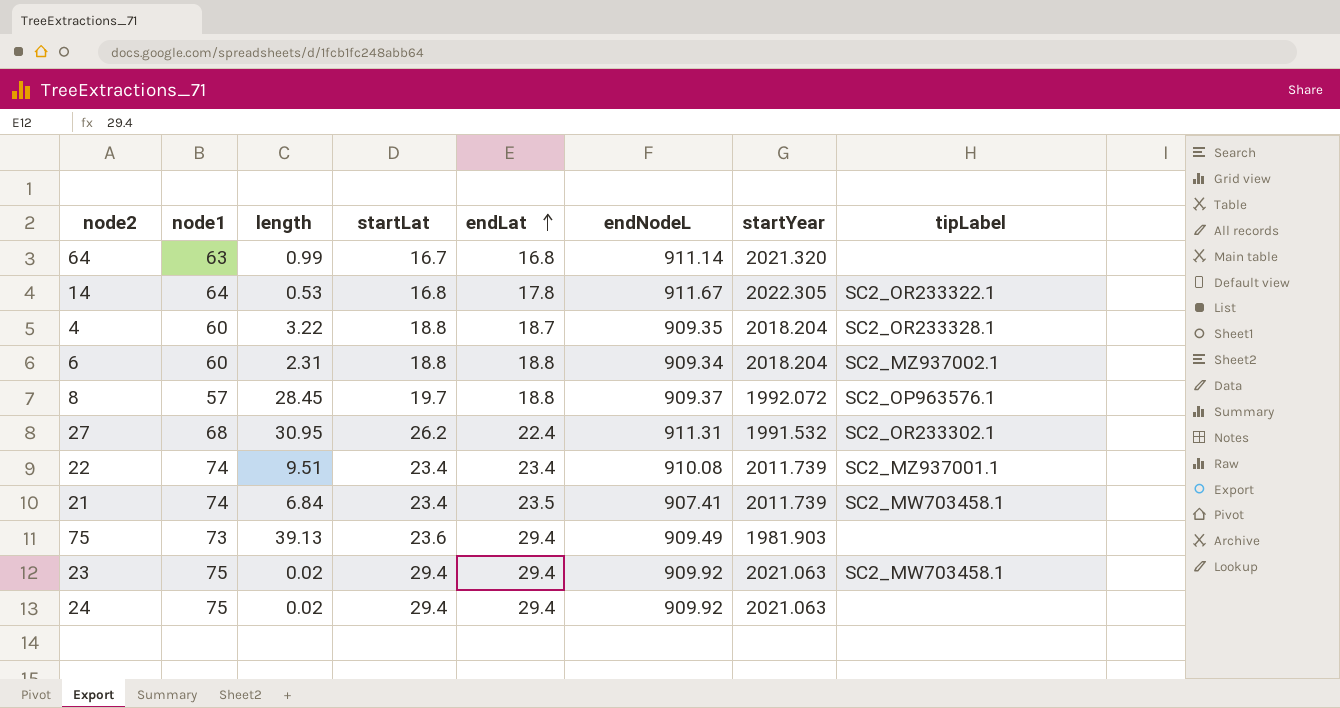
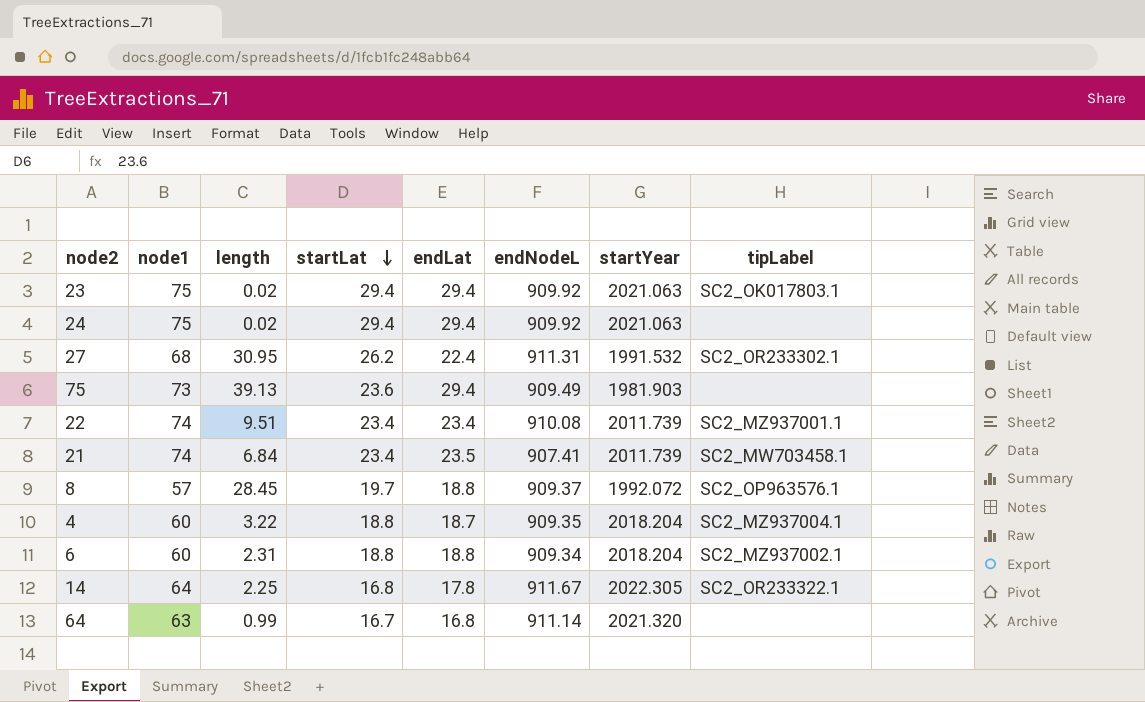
row order: endLat ascending -> startLat descending
23 | tipLabel: SC2_MW703458.1 -> SC2_OK017803.1
4 | tipLabel: SC2_OR233328.1 -> SC2_MZ937004.1
14 | length: 0.53 -> 2.25

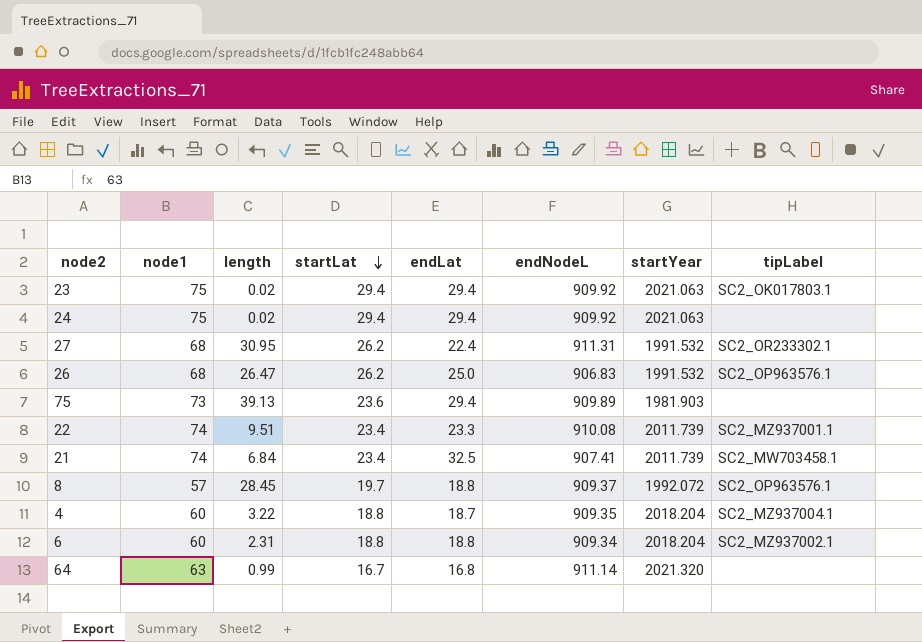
row 14: 64 | 2.25 | 16.8 | 17.8 | 911.67 | 2022.305 | SC2_OR233322.1 -> none
row 26: none -> 68 | 26.47 | 26.2 | 25.0 | 906.83 | 1991.532 | SC2_OP963576.1
75 | endNodeL: 909.49 -> 909.89
22 | endLat: 23.4 -> 23.3
21 | endLat: 23.5 -> 32.5

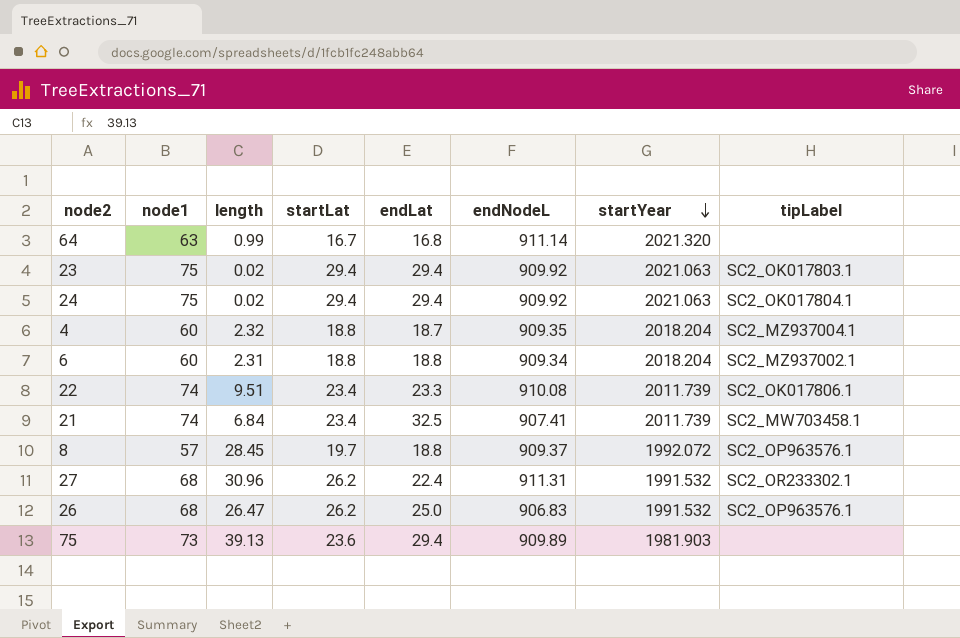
row order: startLat descending -> startYear descending
24 | tipLabel: none -> SC2_OK017804.1
4 | length: 3.22 -> 2.32
22 | tipLabel: SC2_MZ937001.1 -> SC2_OK017806.1
27 | length: 30.95 -> 30.96

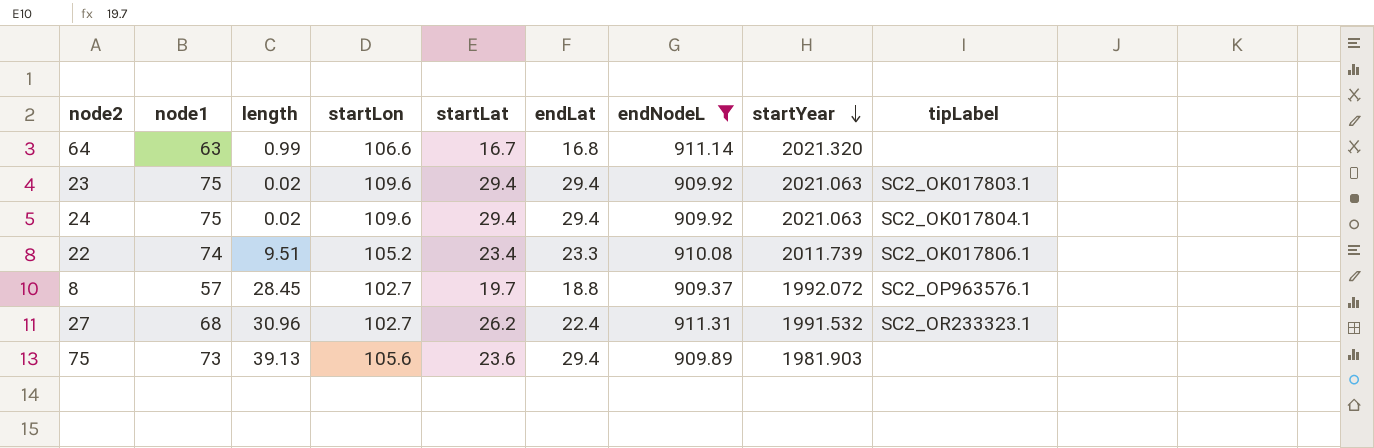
filter: none -> endNodeL >= 909.37
column startLon | position: none -> 4
27 | tipLabel: SC2_OR233302.1 -> SC2_OR233323.1

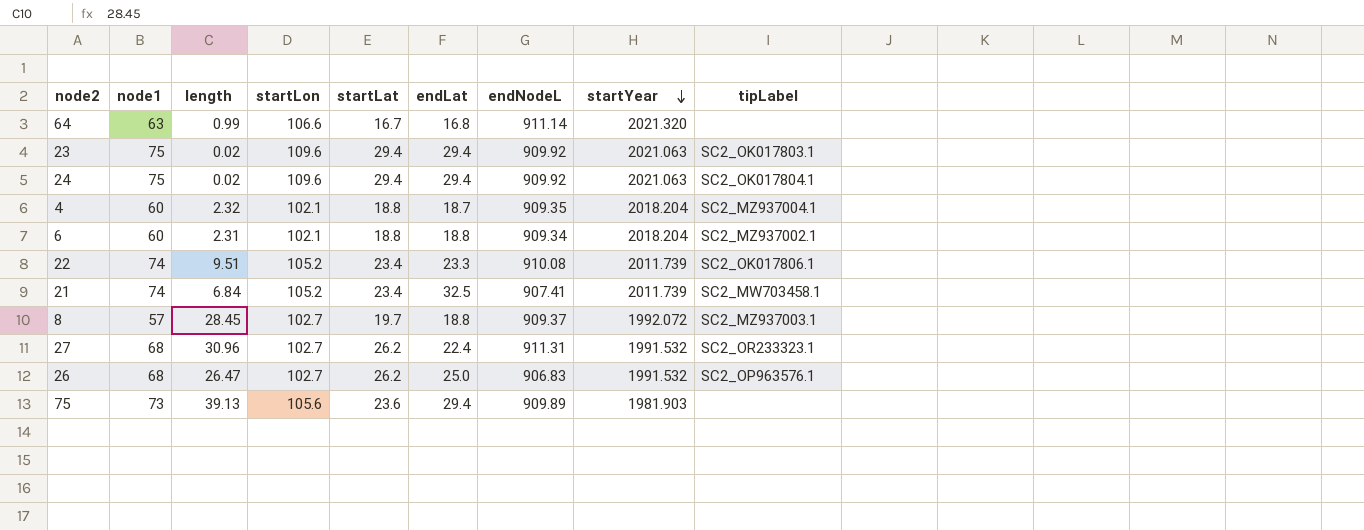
filter: endNodeL >= 909.37 -> none
8 | tipLabel: SC2_OP963576.1 -> SC2_MZ937003.1

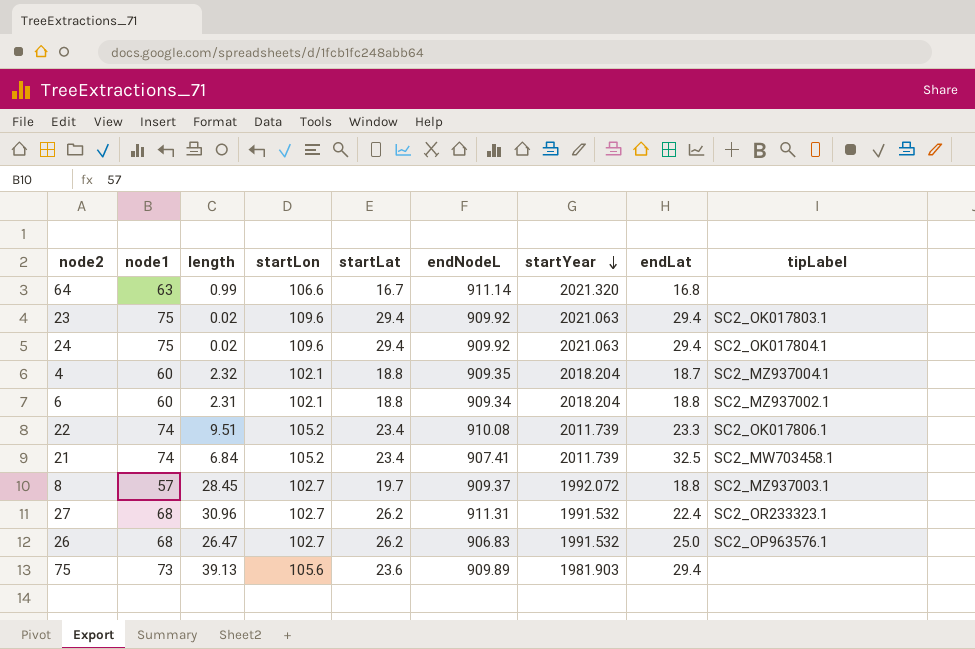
column endLat | position: 6 -> 8

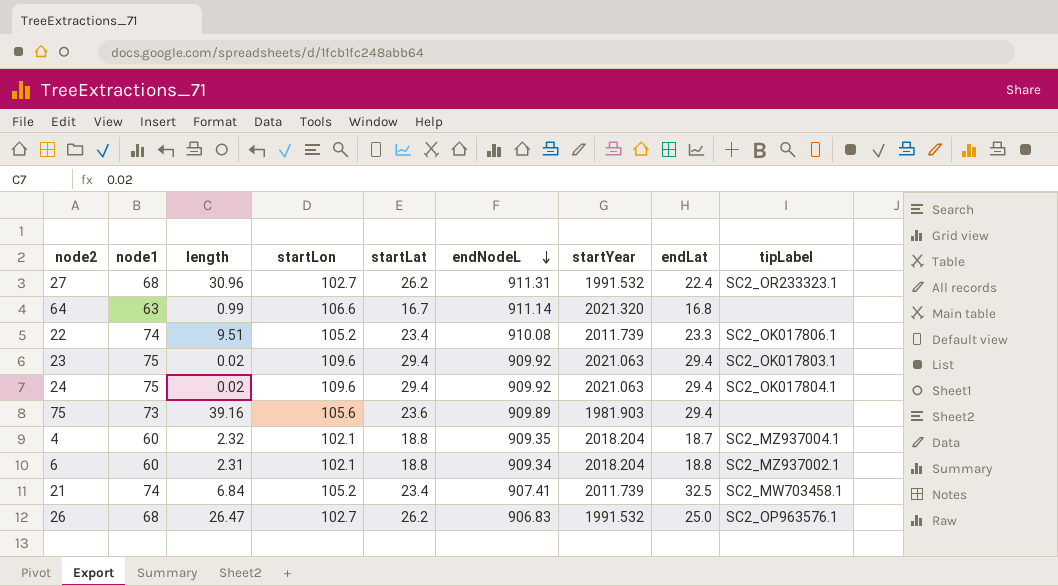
row order: startYear descending -> endNodeL descending
row 8: 57 | 28.45 | 102.7 | 19.7 | 909.37 | 1992.072 | 18.8 | SC2_MZ937003.1 -> none
75 | length: 39.13 -> 39.16

